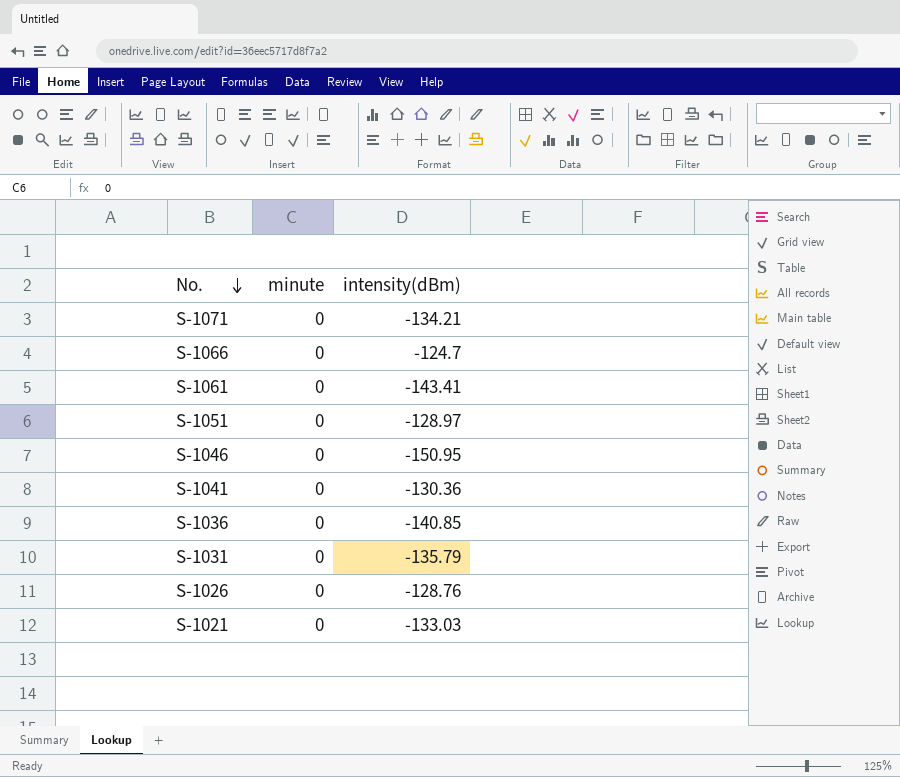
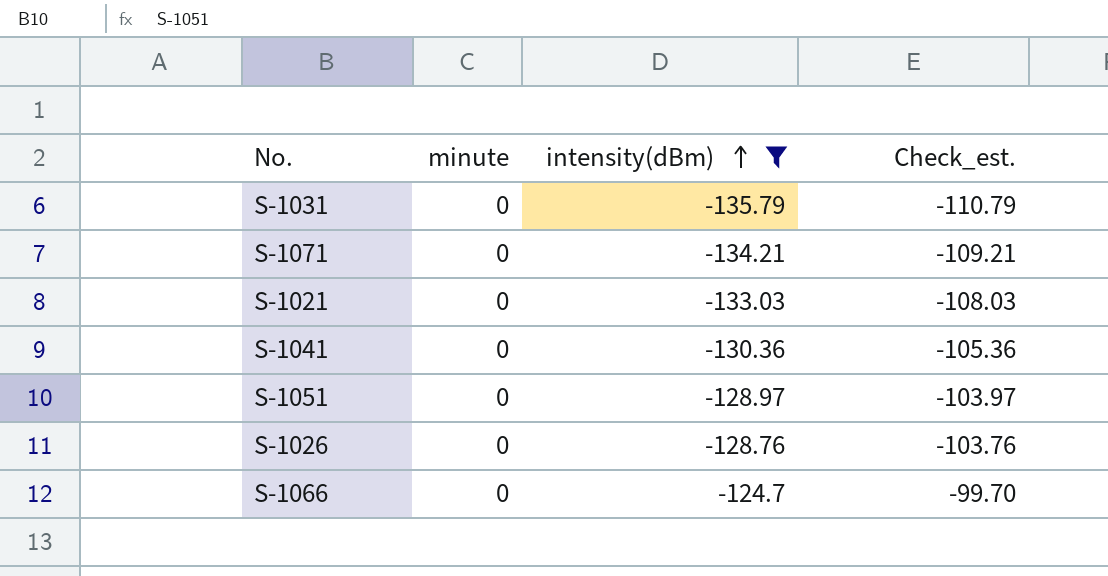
filter: none -> intensity(dBm) >= -135.79
row order: No. descending -> intensity(dBm) ascending
column Check_est. | formula: none -> [intensity(dBm)] + 25

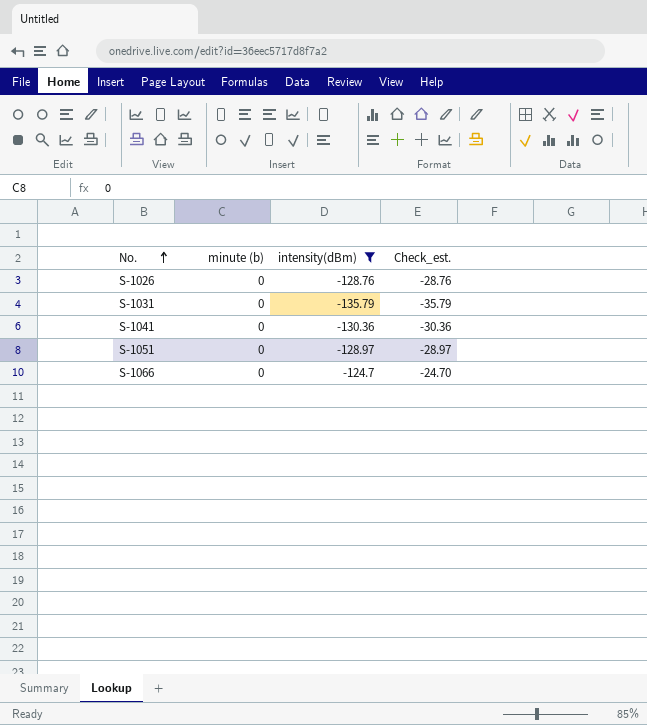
row order: intensity(dBm) ascending -> No. ascending
column name: minute -> minute (b)
column Check_est. | formula: [intensity(dBm)] + 25 -> [intensity(dBm)] + 100
row S-1071: 0 | -134.21 | -109.21 -> none
row S-1021: 0 | -133.03 | -108.03 -> none

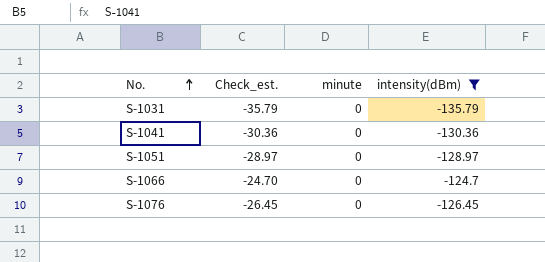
column Check_est. | position: 4 -> 2
column name: minute (b) -> minute
row S-1026: 0 | -128.76 | -28.76 -> none
row S-1076: none -> -26.45 | 0 | -126.45

